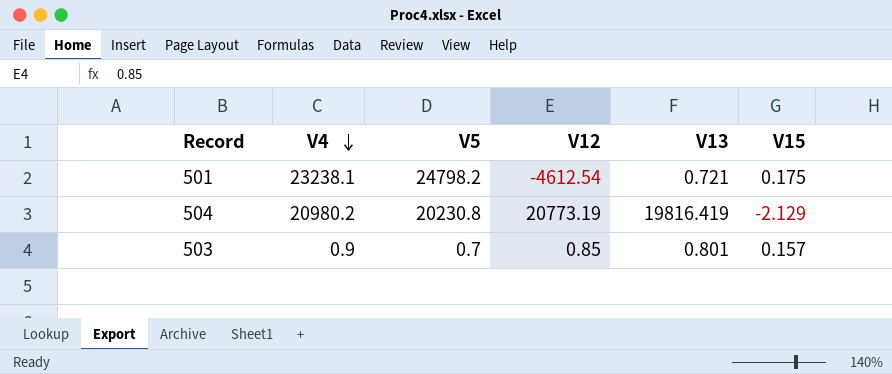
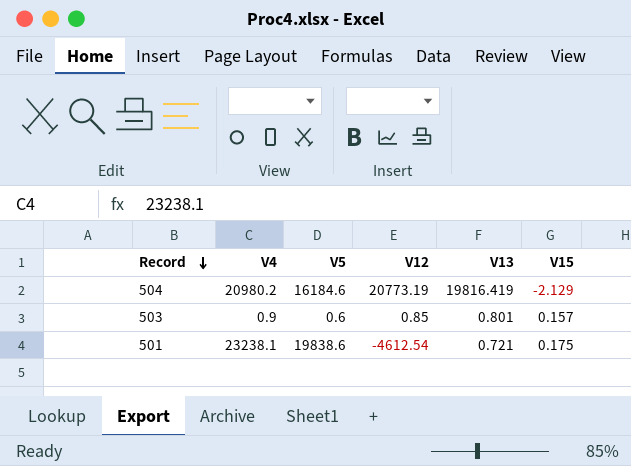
row order: V4 descending -> Record descending
504 | V5: 20230.8 -> 16184.6
503 | V5: 0.7 -> 0.6
501 | V5: 24798.2 -> 19838.6

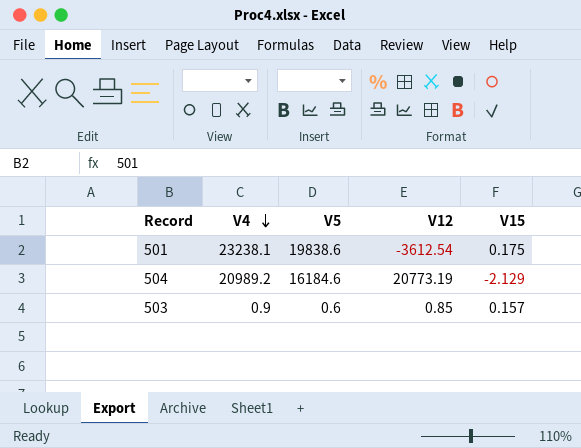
row order: Record descending -> V4 descending
column V13 | position: 5 -> none
501 | V12: -4612.54 -> -3612.54
504 | V4: 20980.2 -> 20989.2

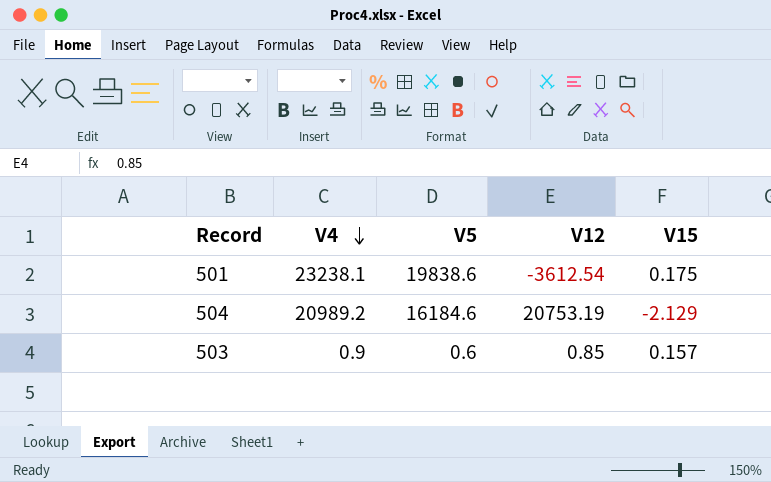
504 | V12: 20773.19 -> 20753.19

